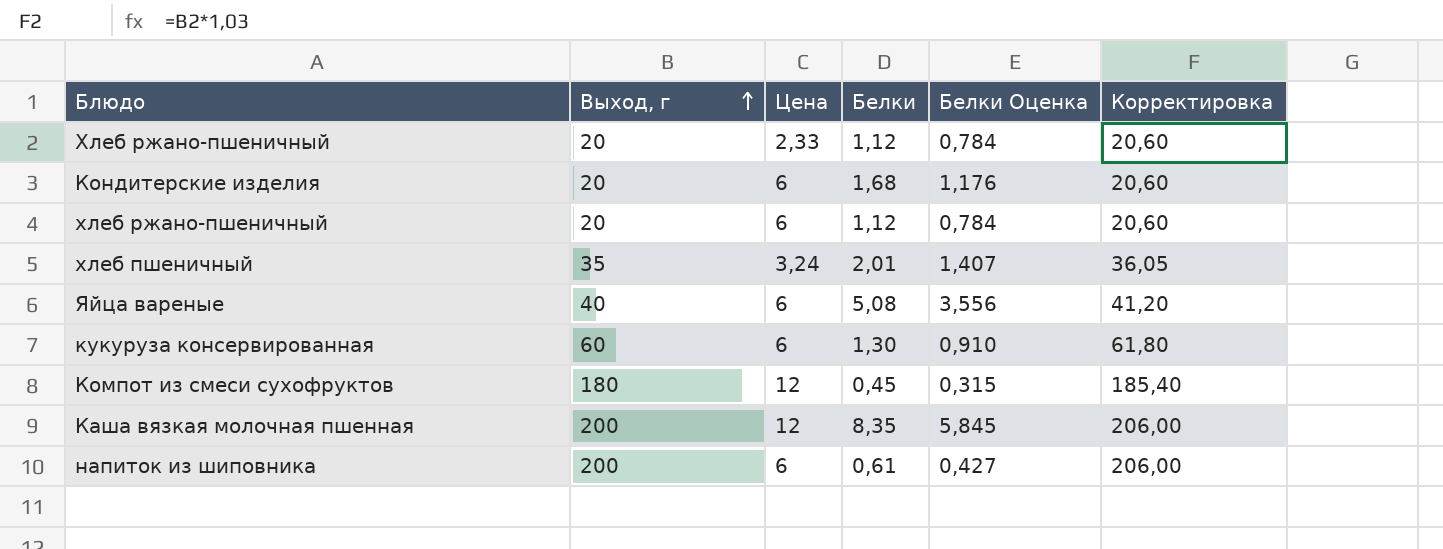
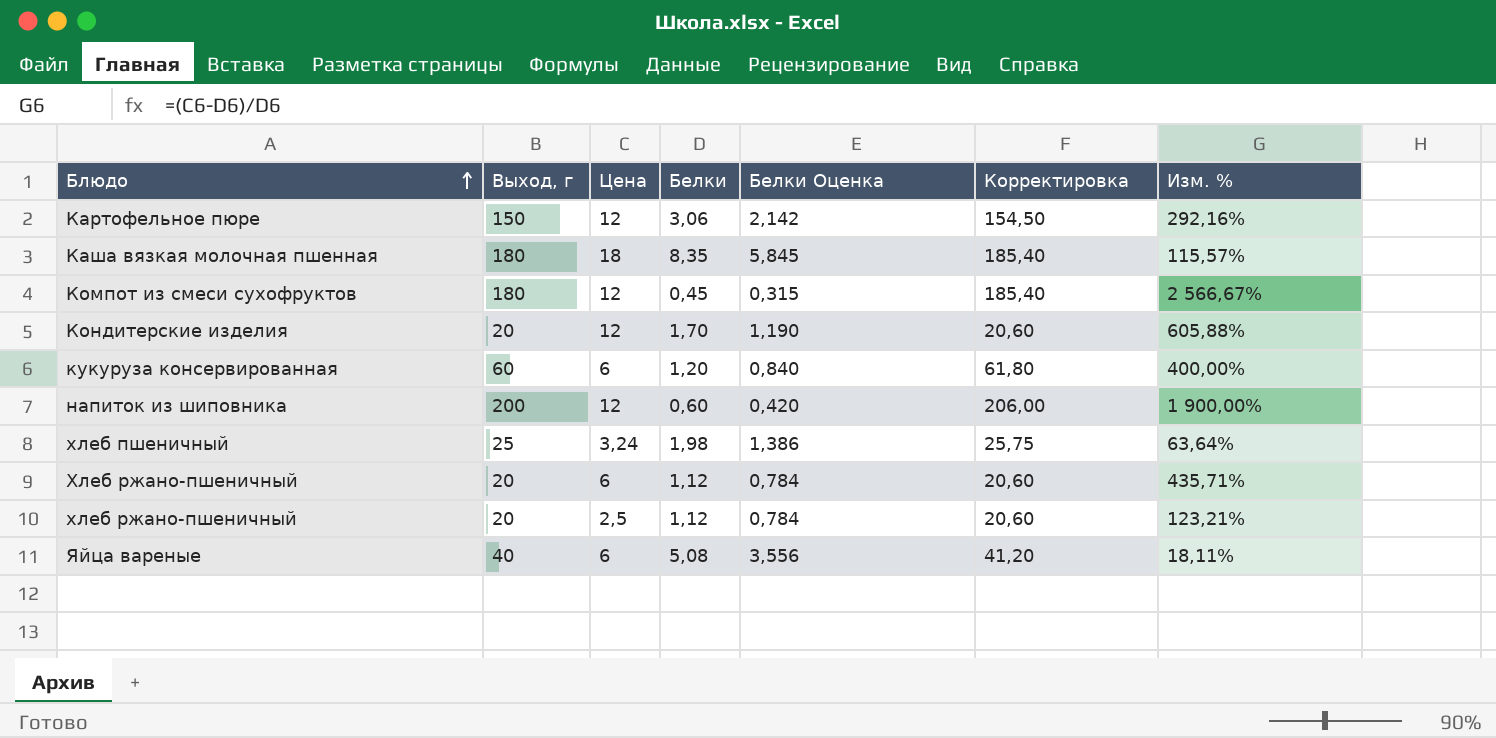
row order: Выход, г ascending -> Блюдо ascending
column Изм. % | formula: none -> ([Цена] - [Белки]) / [Белки]
row Картофельное пюре: none -> 150 | 12 | 3,06 | 2,142 | 154,50 | 292,16%
Каша вязкая молочная пшенная | Выход, г: 200 -> 180
Каша вязкая молочная пшенная | Цена: 12 -> 18
Каша вязкая молочная пшенная | Корректировка: 206,00 -> 185,40
Кондитерские изделия | Цена: 6 -> 12
Кондитерские изделия | Белки: 1,68 -> 1,70
Кондитерские изделия | Белки Оценка: 1,176 -> 1,190
кукуруза консервированная | Белки: 1,30 -> 1,20
кукуруза консервированная | Белки Оценка: 0,910 -> 0,840
напиток из шиповника | Цена: 6 -> 12
напиток из шиповника | Белки: 0,61 -> 0,60
напиток из шиповника | Белки Оценка: 0,427 -> 0,420
хлеб пшеничный | Выход, г: 35 -> 25
хлеб пшеничный | Белки: 2,01 -> 1,98
хлеб пшеничный | Белки Оценка: 1,407 -> 1,386
хлеб пшеничный | Корректировка: 36,05 -> 25,75
Хлеб ржано-пшеничный | Цена: 2,33 -> 6
хлеб ржано-пшеничный | Цена: 6 -> 2,5

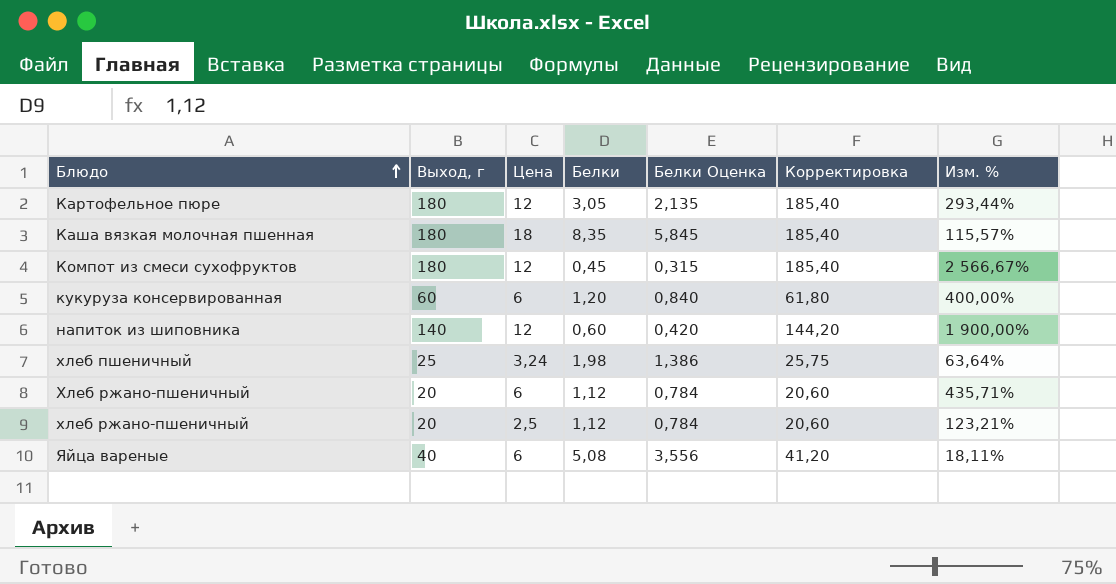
row Кондитерские изделия: 20 | 12 | 1,70 | 1,190 | 20,60 | 605,88% -> none
Картофельное пюре | Выход, г: 150 -> 180
Картофельное пюре | Белки: 3,06 -> 3,05
Картофельное пюре | Белки Оценка: 2,142 -> 2,135
Картофельное пюре | Корректировка: 154,50 -> 185,40
Картофельное пюре | Изм. %: 292,16% -> 293,44%
напиток из шиповника | Выход, г: 200 -> 140
напиток из шиповника | Корректировка: 206,00 -> 144,20

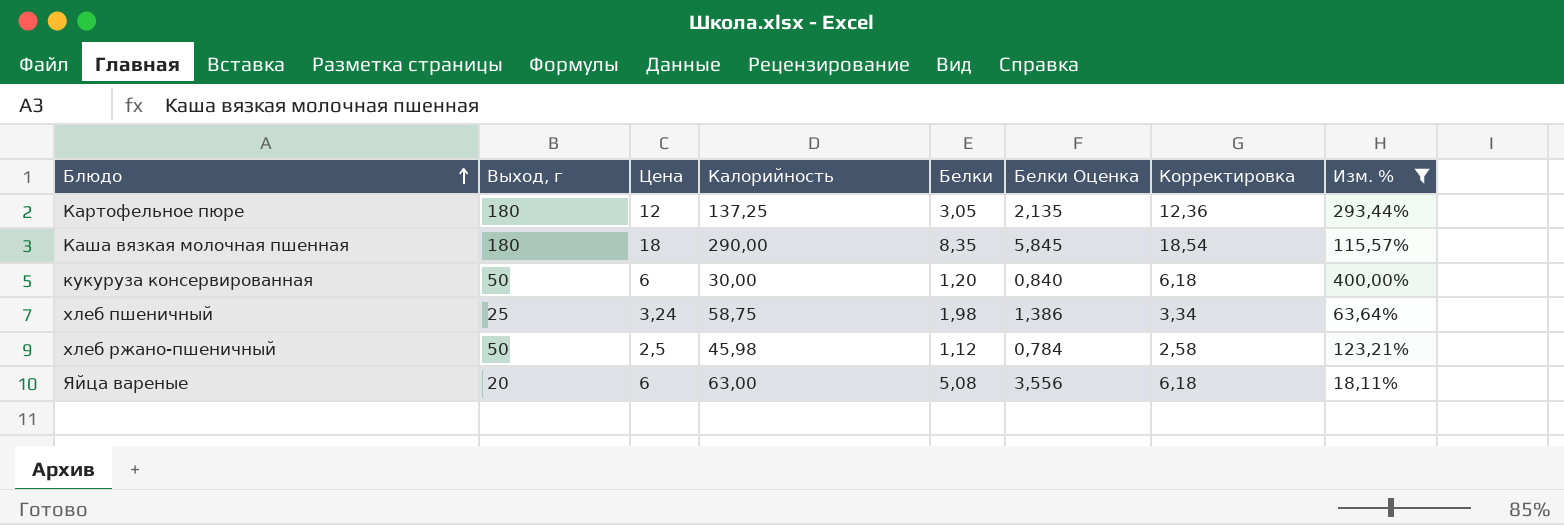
filter: none -> Изм. % <= 400,00%
column Калорийность | position: none -> 4
column Корректировка | formula: [Выход, г] * 1,03 -> [Цена] * 1,03
кукуруза консервированная | Выход, г: 60 -> 50
хлеб ржано-пшеничный | Выход, г: 20 -> 50
Яйца вареные | Выход, г: 40 -> 20

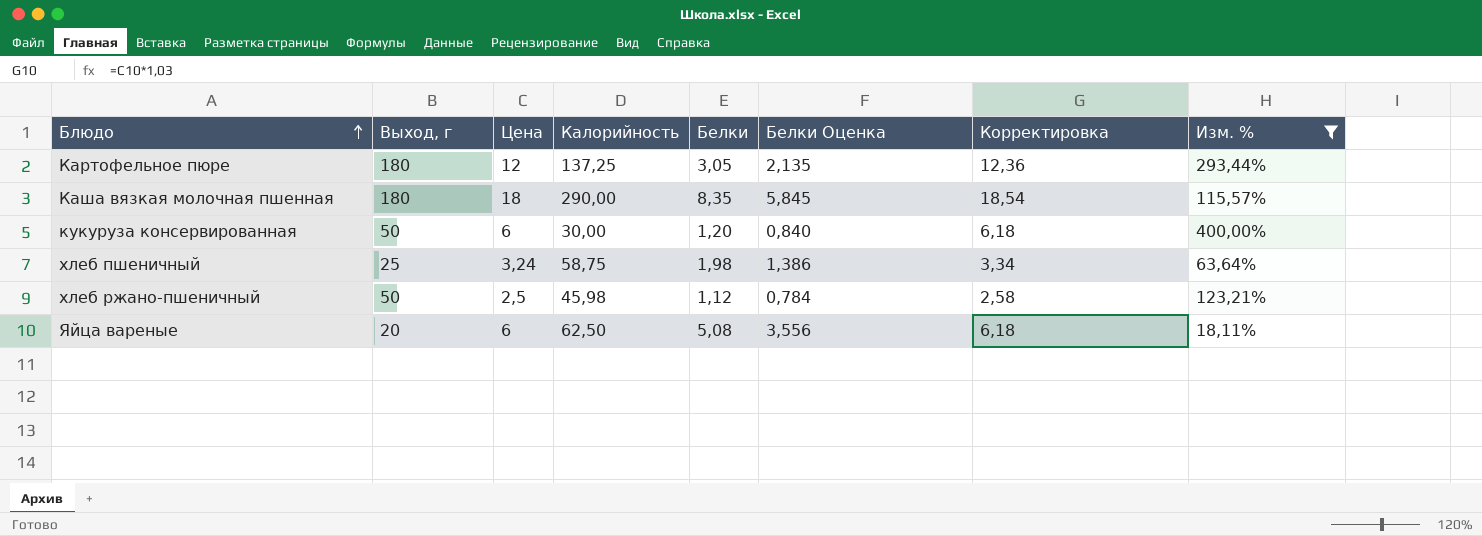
Яйца вареные | Калорийность: 63,00 -> 62,50

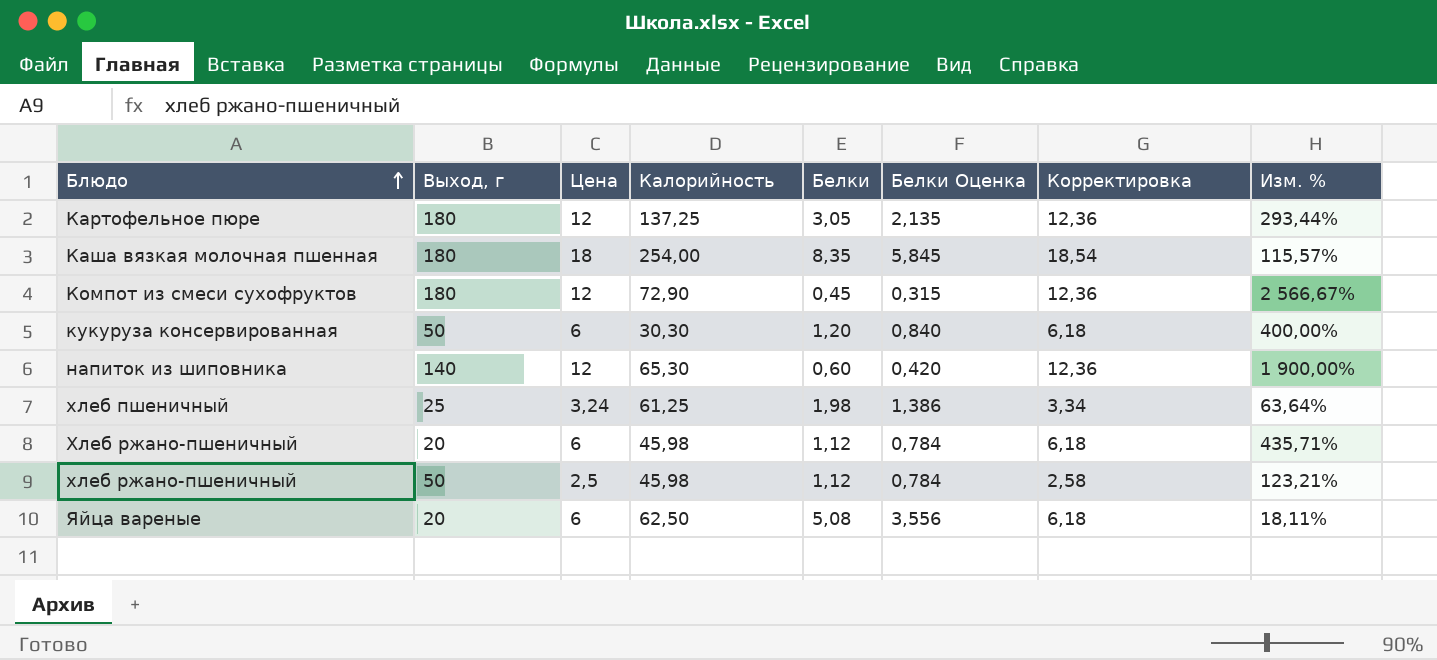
filter: Изм. % <= 400,00% -> none
Каша вязкая молочная пшенная | Калорийность: 290,00 -> 254,00
кукуруза консервированная | Калорийность: 30,00 -> 30,30
хлеб пшеничный | Калорийность: 58,75 -> 61,25

